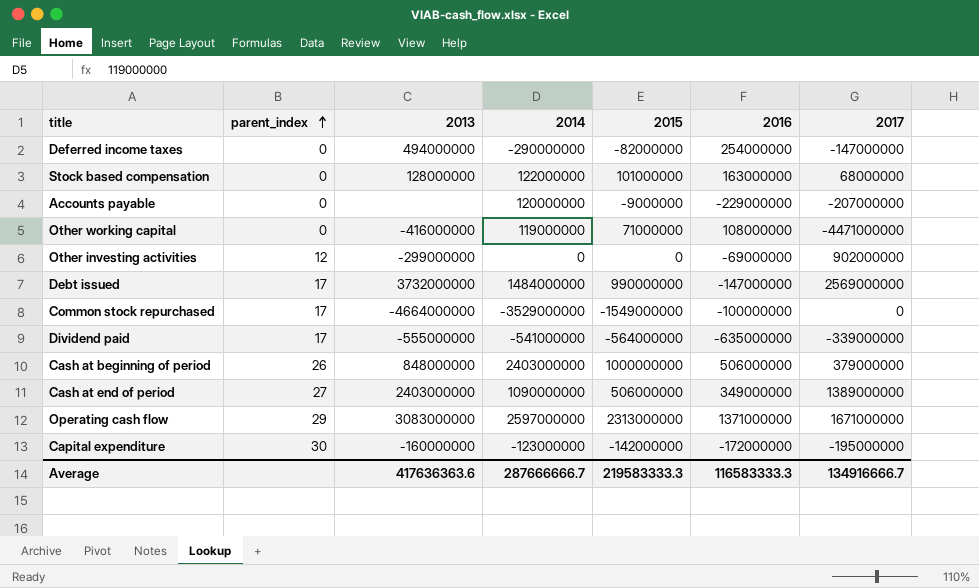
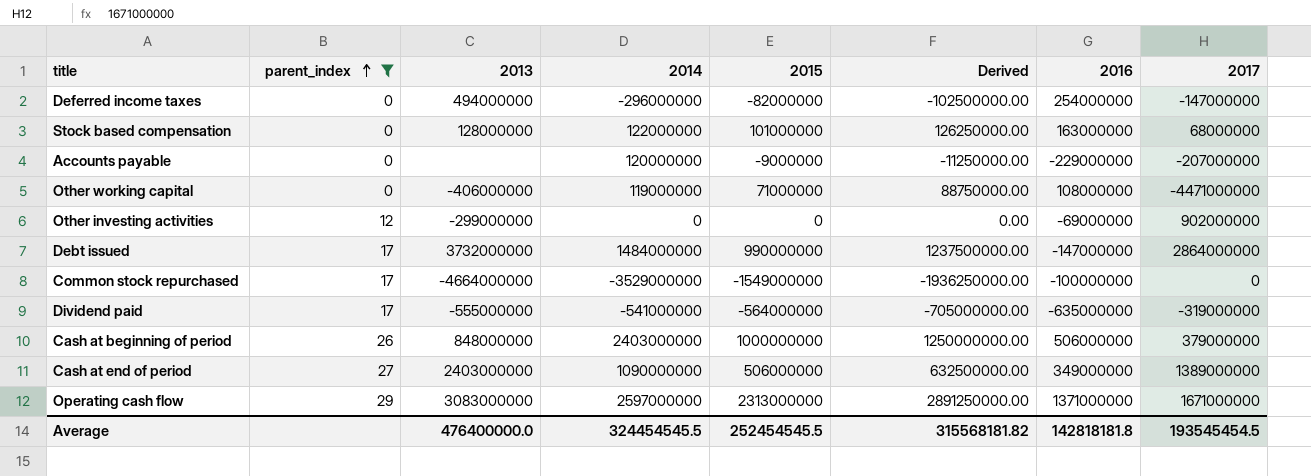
filter: none -> parent_index != 30
column Derived | formula: none -> [2015] * 1.25
Deferred income taxes | 2014: -290000000 -> -296000000
Other working capital | 2013: -416000000 -> -406000000
Debt issued | 2017: 2569000000 -> 2864000000
Dividend paid | 2017: -339000000 -> -319000000
Average | 2013: 417636363.6 -> 476400000.0
Average | 2014: 287666666.7 -> 324454545.5
Average | 2015: 219583333.3 -> 252454545.5
Average | 2016: 116583333.3 -> 142818181.8
Average | 2017: 134916666.7 -> 193545454.5

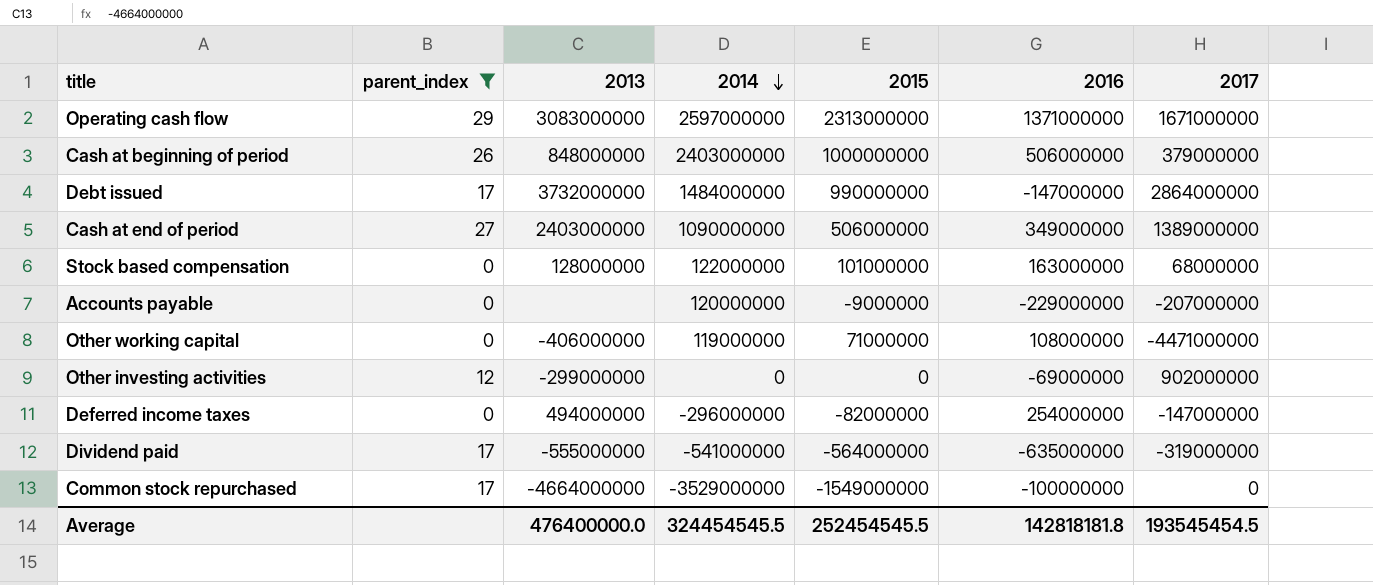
row order: parent_index ascending -> 2014 descending
column Derived | formula: [2015] * 1.25 -> none

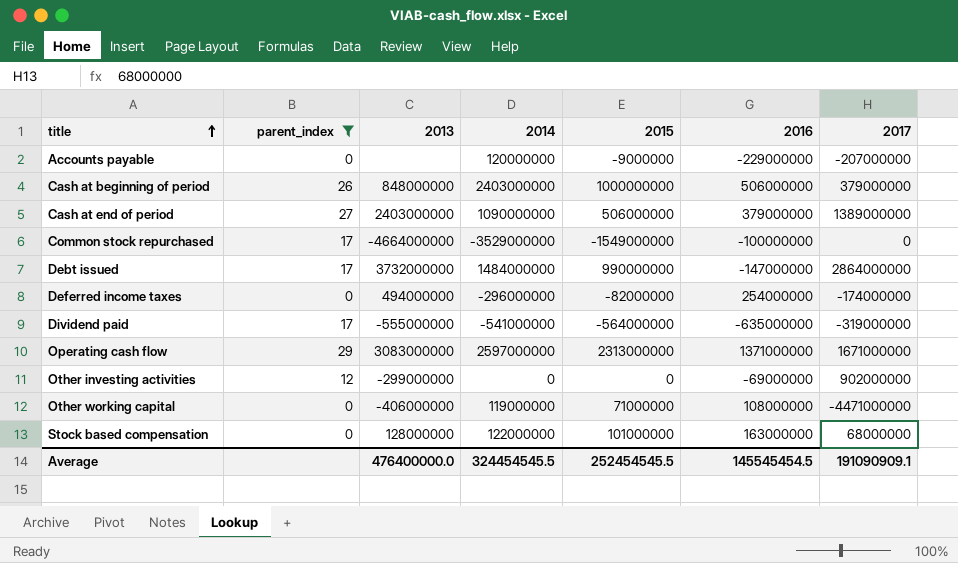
row order: 2014 descending -> title ascending
Cash at end of period | 2016: 349000000 -> 379000000
Deferred income taxes | 2017: -147000000 -> -174000000
Average | 2016: 142818181.8 -> 145545454.5
Average | 2017: 193545454.5 -> 191090909.1

